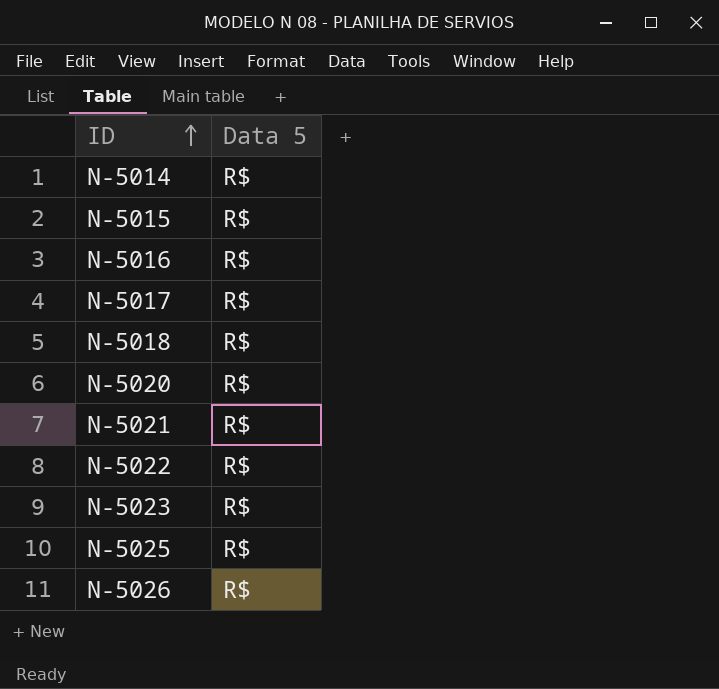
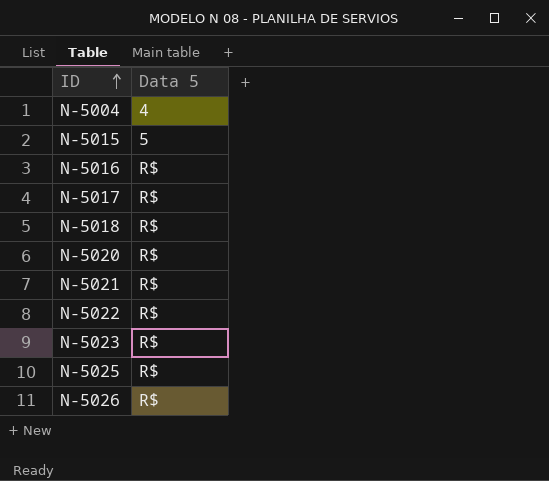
row N-5014: R$ -> none
row N-5004: none -> 4
N-5015 | Data 5: R$ -> 5

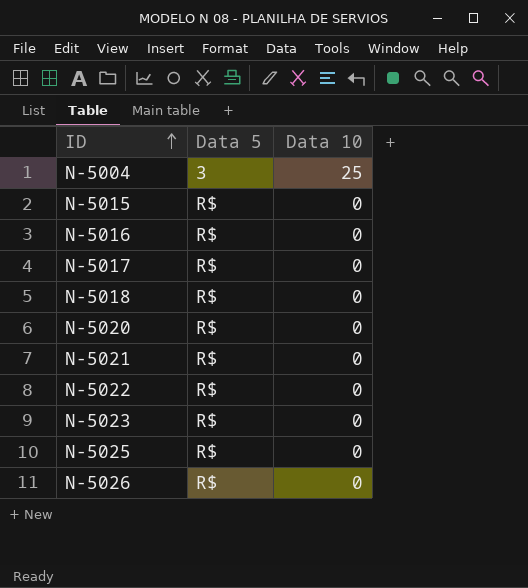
column Data 10 | position: none -> 3
N-5004 | Data 5: 4 -> 3
N-5015 | Data 5: 5 -> R$

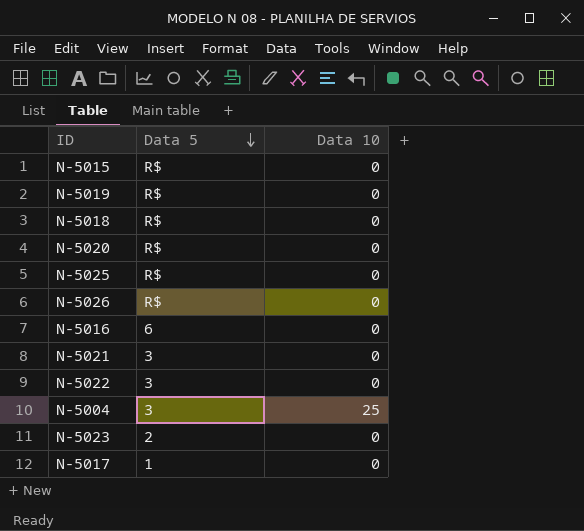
row order: ID ascending -> Data 5 descending
row N-5019: none -> R$ | 0
N-5016 | Data 5: R$ -> 6
N-5021 | Data 5: R$ -> 3
N-5022 | Data 5: R$ -> 3
N-5023 | Data 5: R$ -> 2
N-5017 | Data 5: R$ -> 1

